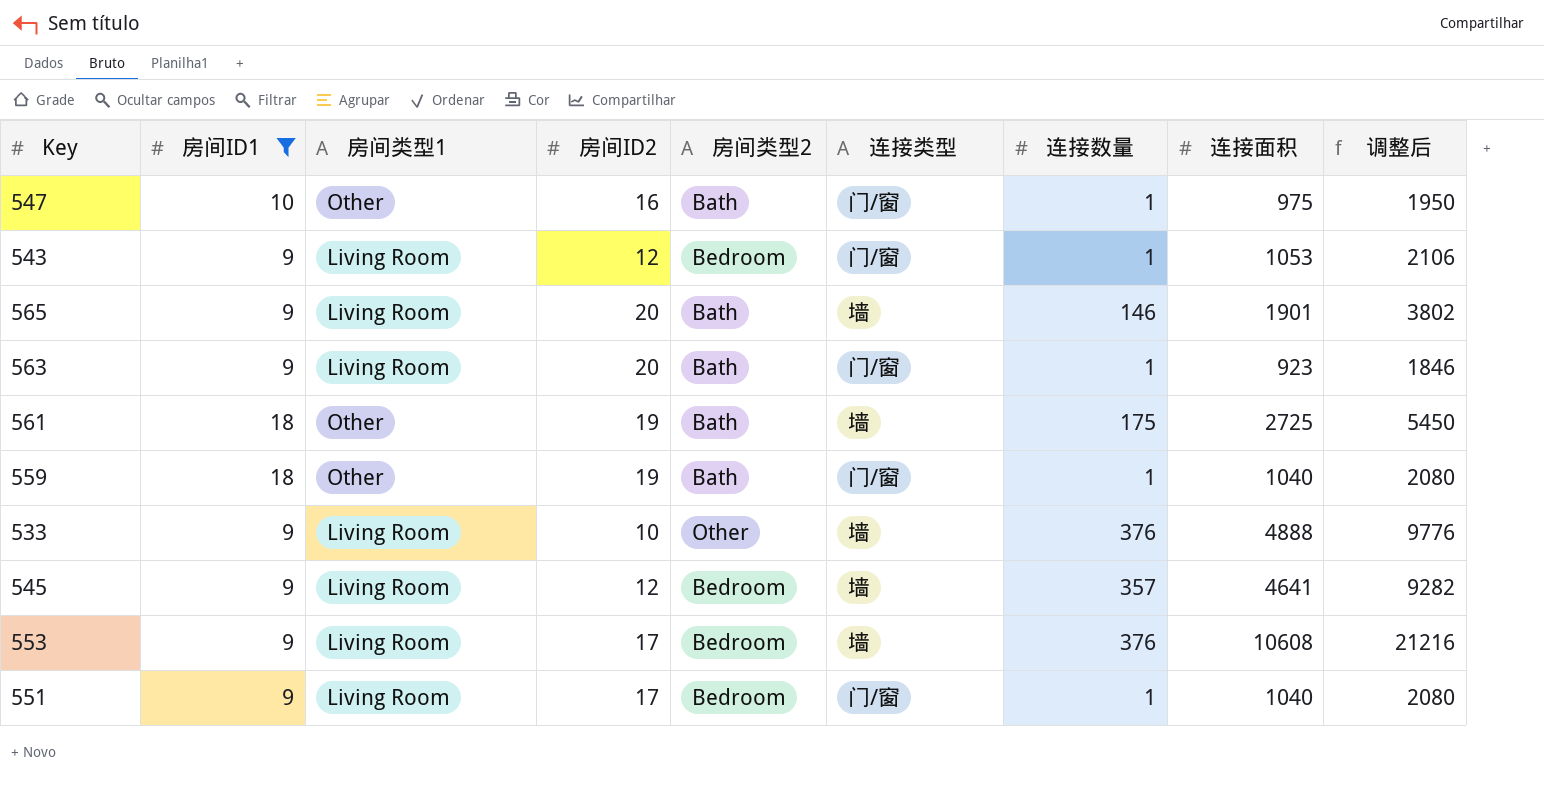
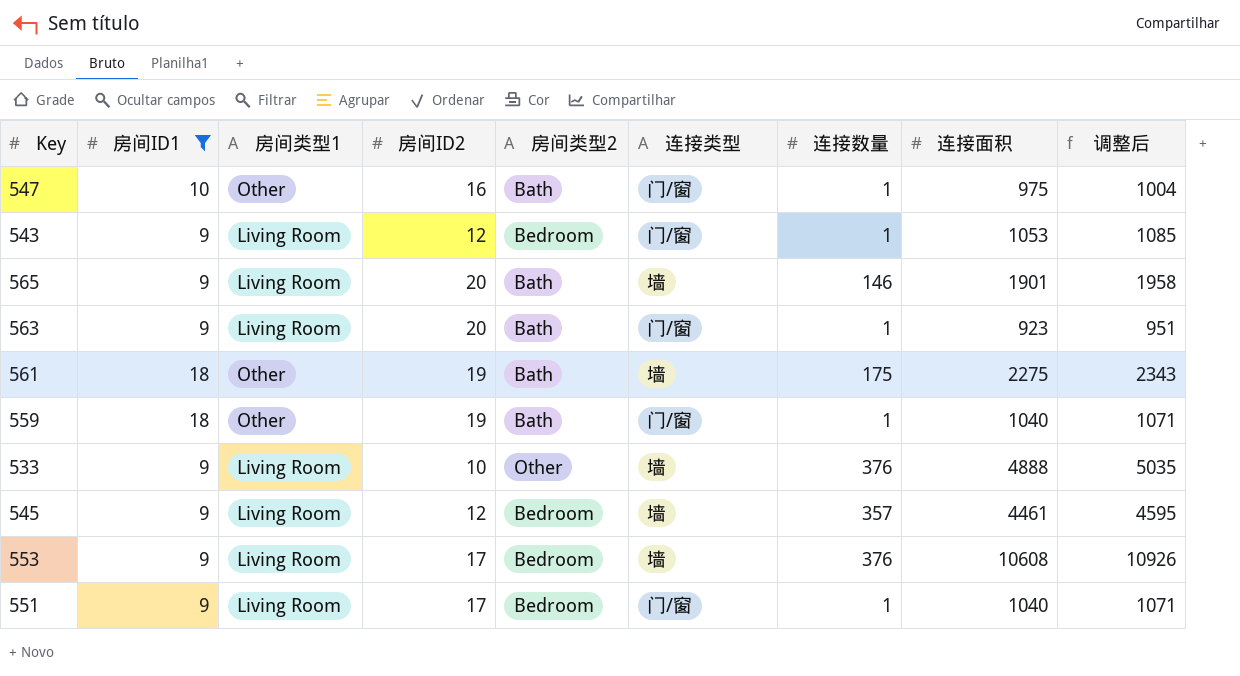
column 调整后 | formula: [连接面积] * 2 -> [连接面积] * 1.03
561 | 连接面积: 2725 -> 2275
545 | 连接面积: 4641 -> 4461

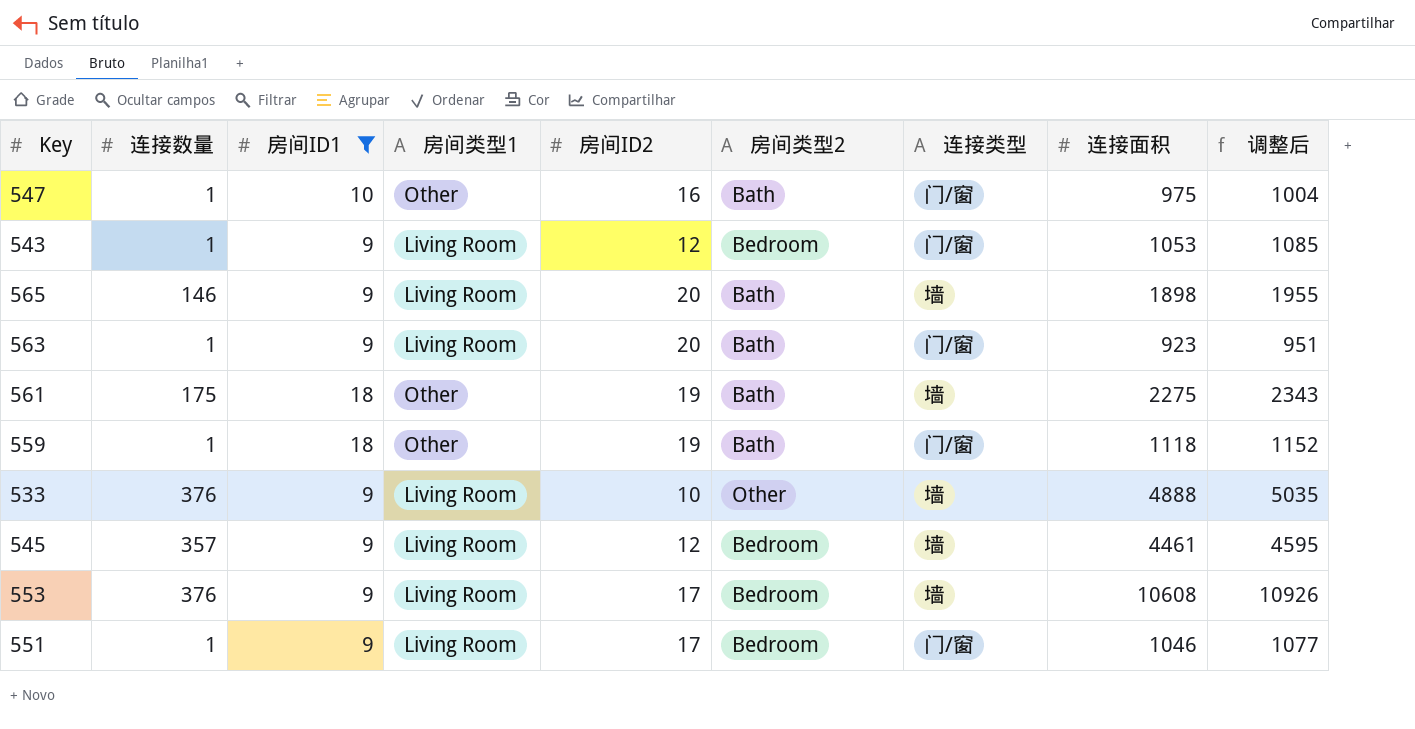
column 连接数量 | position: 7 -> 2
565 | 连接面积: 1901 -> 1898
565 | 调整后: 1958 -> 1955
559 | 连接面积: 1040 -> 1118
559 | 调整后: 1071 -> 1152
551 | 连接面积: 1040 -> 1046
551 | 调整后: 1071 -> 1077

